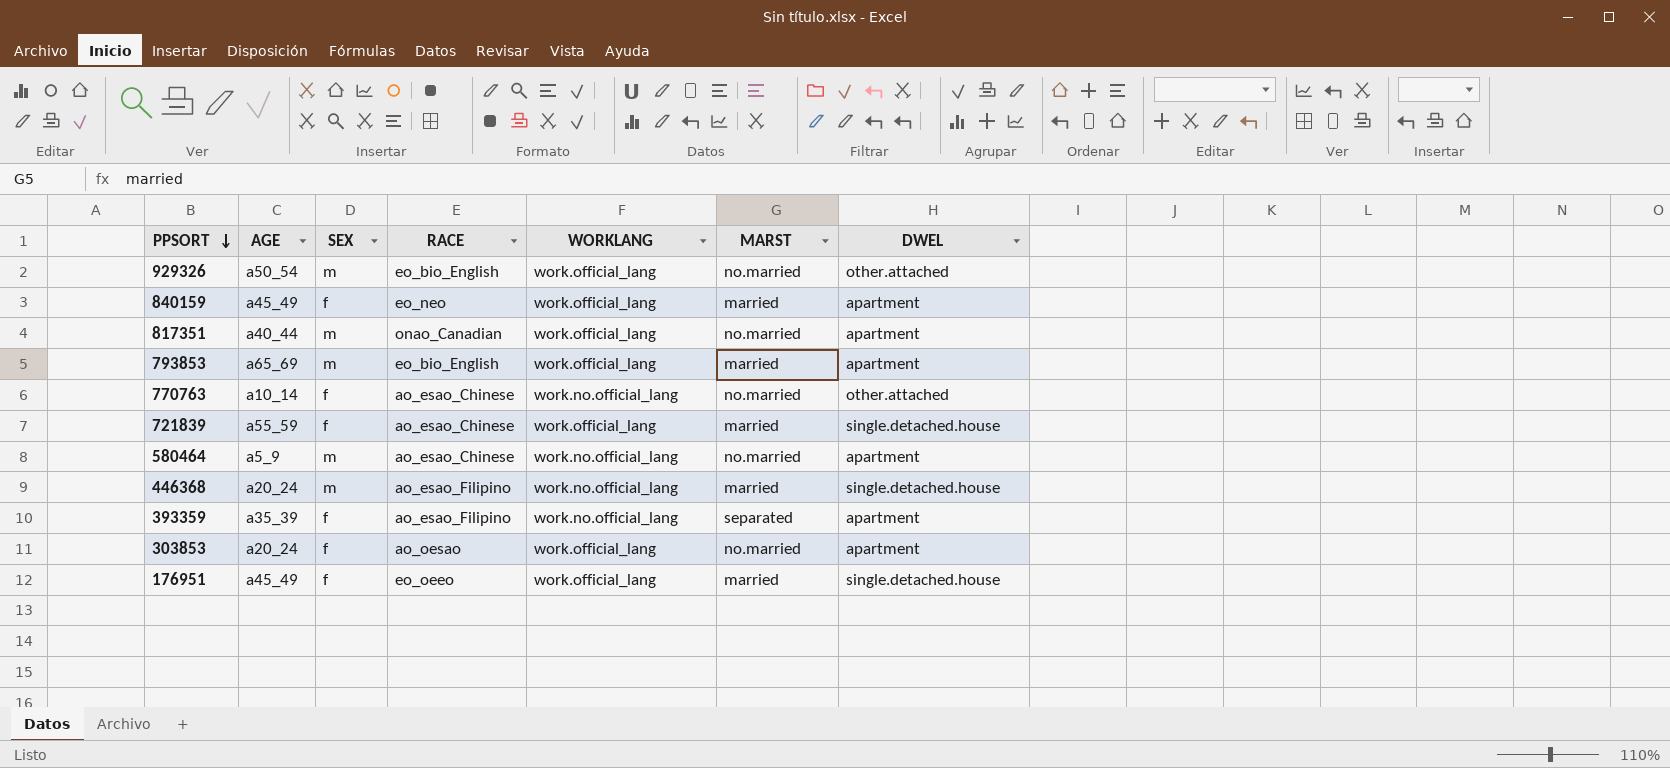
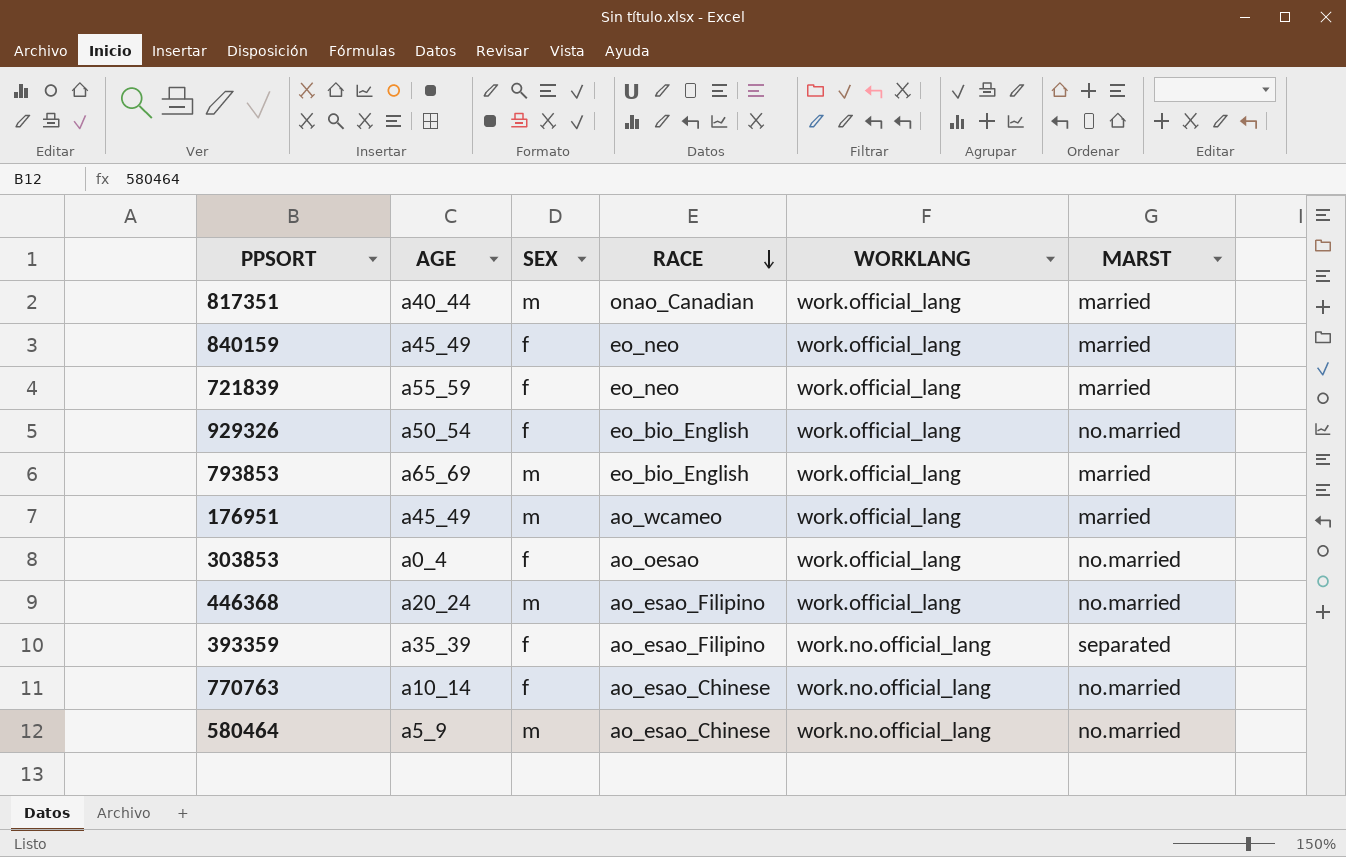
row order: PPSORT descending -> RACE descending
column DWEL | position: 7 -> none
817351 | MARST: no.married -> married
721839 | RACE: ao_esao_Chinese -> eo_neo
929326 | SEX: m -> f
176951 | SEX: f -> m
176951 | RACE: eo_oeeo -> ao_wcameo
303853 | AGE: a20_24 -> a0_4
446368 | WORKLANG: work.no.official_lang -> work.official_lang
446368 | MARST: married -> no.married

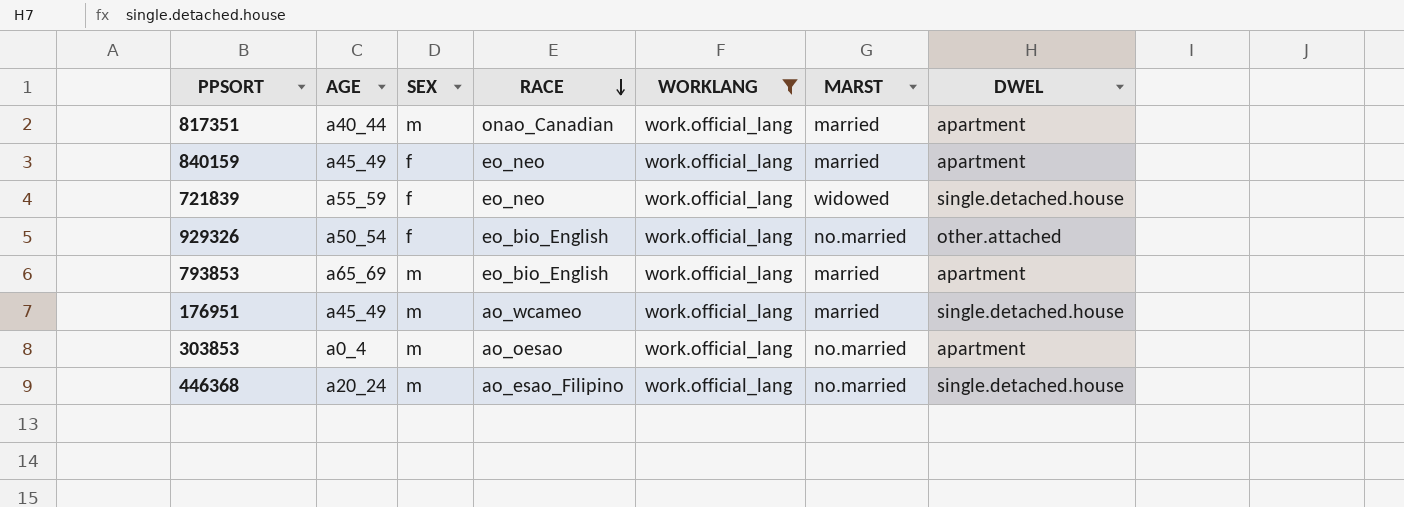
filter: none -> WORKLANG = work.official_lang
column DWEL | position: none -> 7
721839 | MARST: married -> widowed
303853 | SEX: f -> m

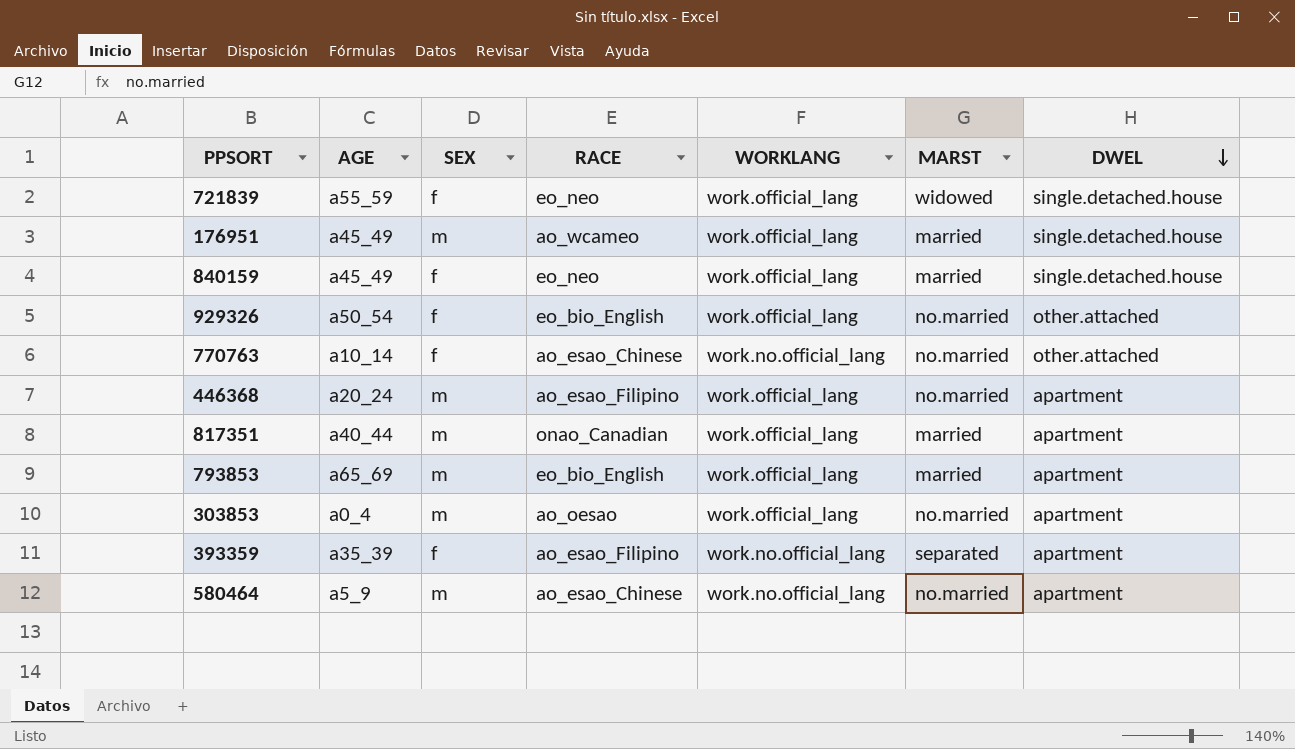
filter: WORKLANG = work.official_lang -> none
row order: RACE descending -> DWEL descending
840159 | DWEL: apartment -> single.detached.house
446368 | DWEL: single.detached.house -> apartment

